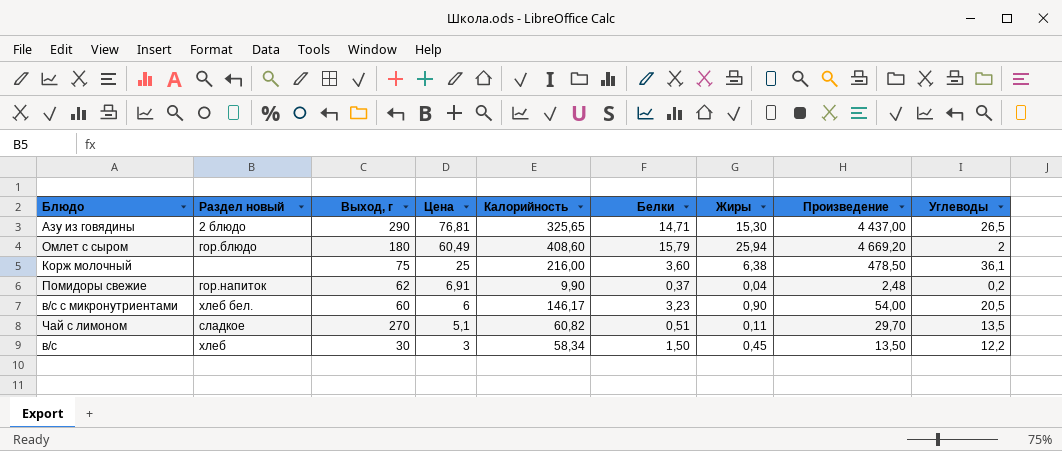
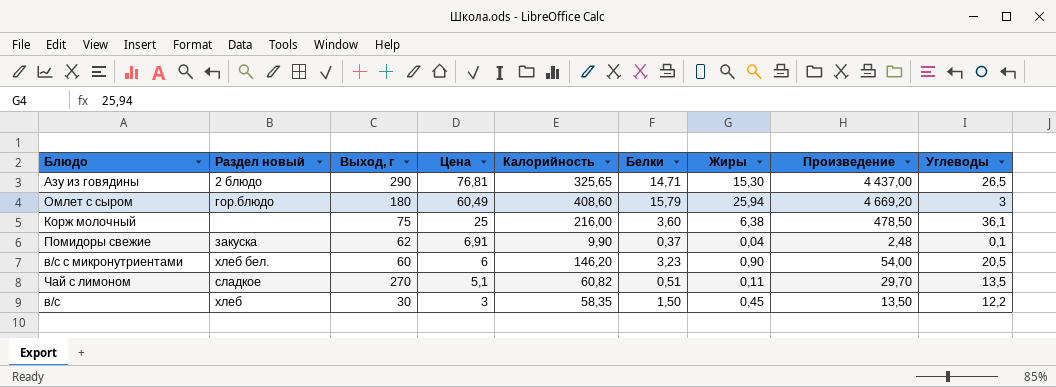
Омлет с сыром | Углеводы: 2 -> 3
Помидоры свежие | Раздел новый: гор.напиток -> закуска
Помидоры свежие | Углеводы: 0,2 -> 0,1
в/с с микронутриентами | Калорийность: 146,17 -> 146,20
в/с | Калорийность: 58,34 -> 58,35

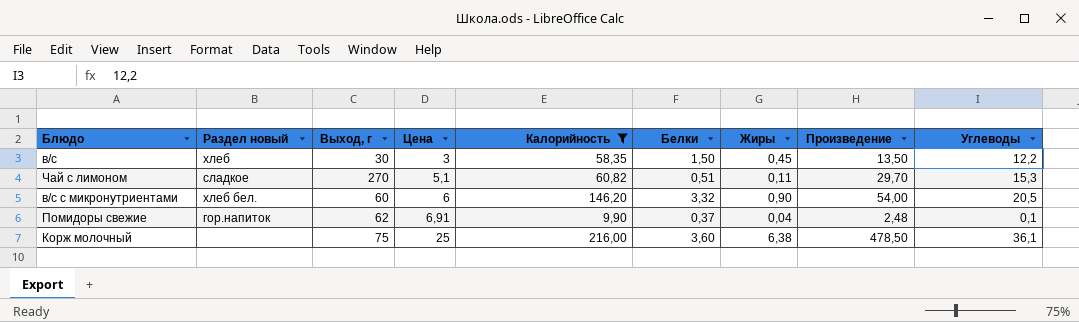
filter: none -> Калорийность <= 216,00
row order: Цена descending -> Цена ascending
Чай с лимоном | Углеводы: 13,5 -> 15,3
в/с с микронутриентами | Белки: 3,23 -> 3,32
Помидоры свежие | Раздел новый: закуска -> гор.напиток

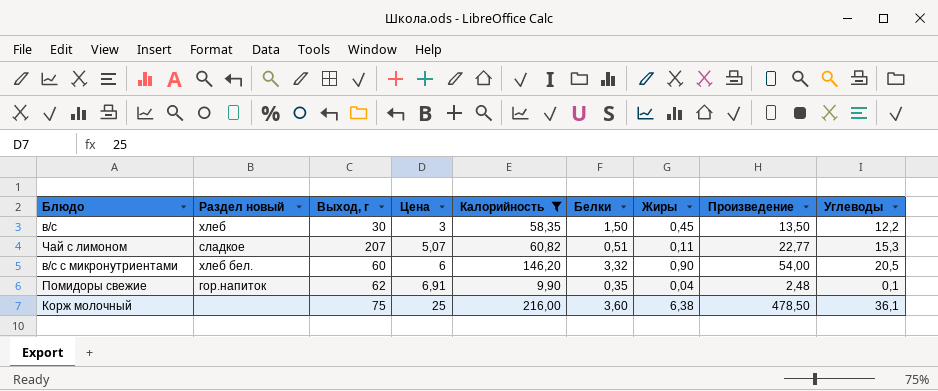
Чай с лимоном | Выход, г: 270 -> 207
Чай с лимоном | Цена: 5,1 -> 5,07
Чай с лимоном | Произведение: 29,70 -> 22,77
Помидоры свежие | Белки: 0,37 -> 0,35

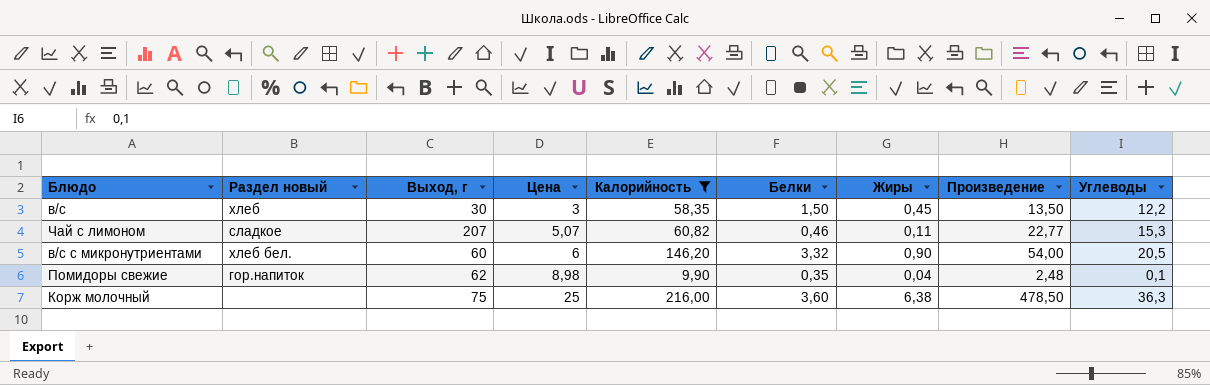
Чай с лимоном | Белки: 0,51 -> 0,46
Помидоры свежие | Цена: 6,91 -> 8,98
Корж молочный | Углеводы: 36,1 -> 36,3

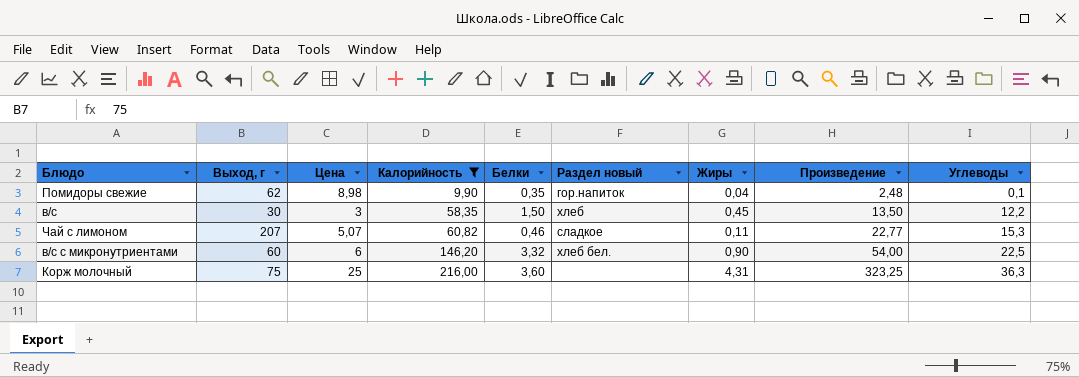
row order: Цена ascending -> Калорийность ascending
column Раздел новый | position: 2 -> 6
в/с с микронутриентами | Углеводы: 20,5 -> 22,5
Корж молочный | Жиры: 6,38 -> 4,31
Корж молочный | Произведение: 478,50 -> 323,25

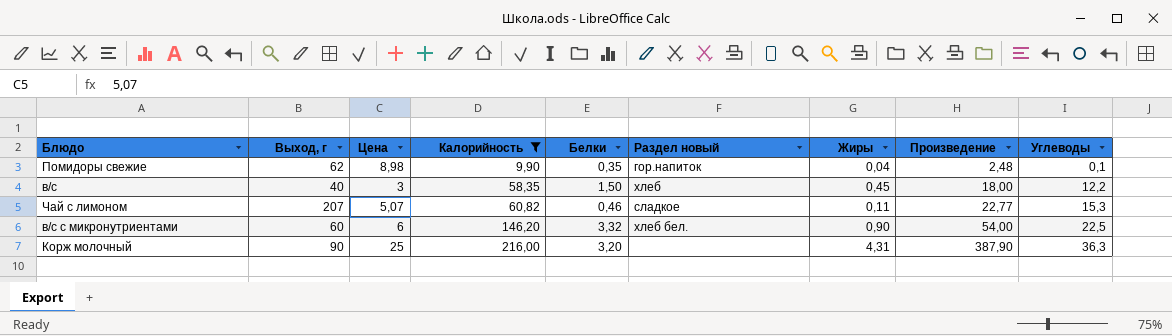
в/с | Выход, г: 30 -> 40
в/с | Произведение: 13,50 -> 18,00
Корж молочный | Выход, г: 75 -> 90
Корж молочный | Белки: 3,60 -> 3,20
Корж молочный | Произведение: 323,25 -> 387,90

